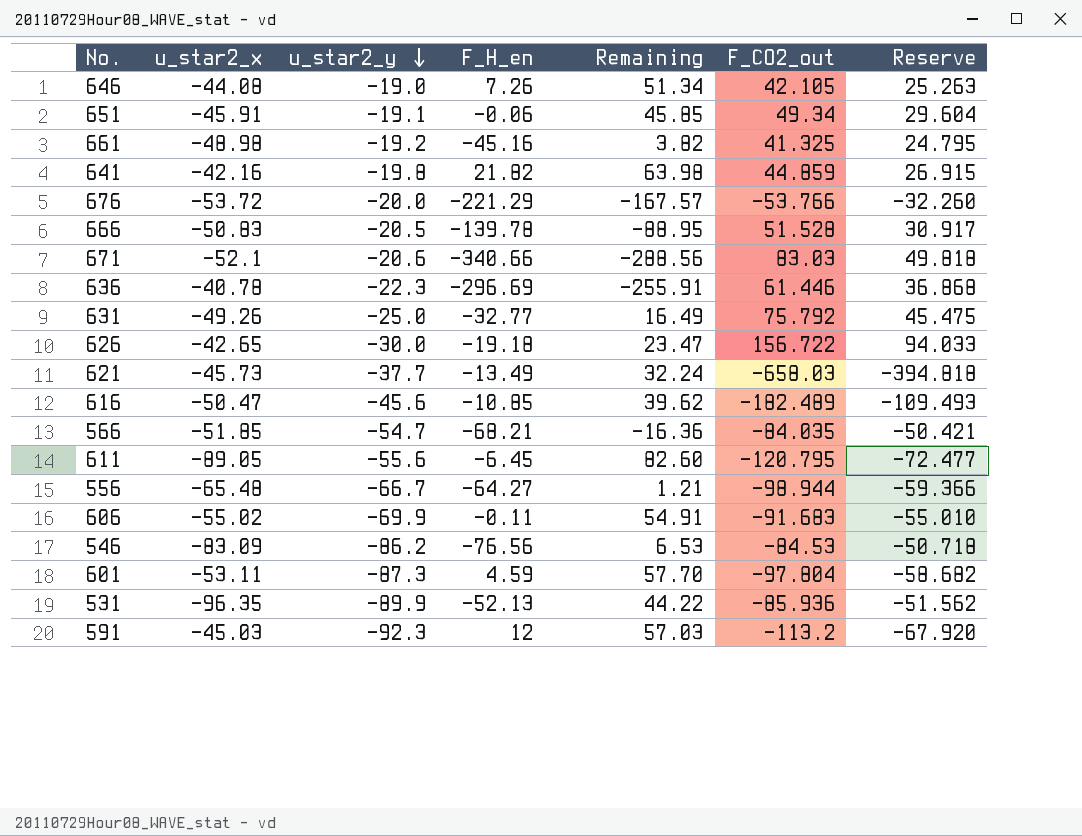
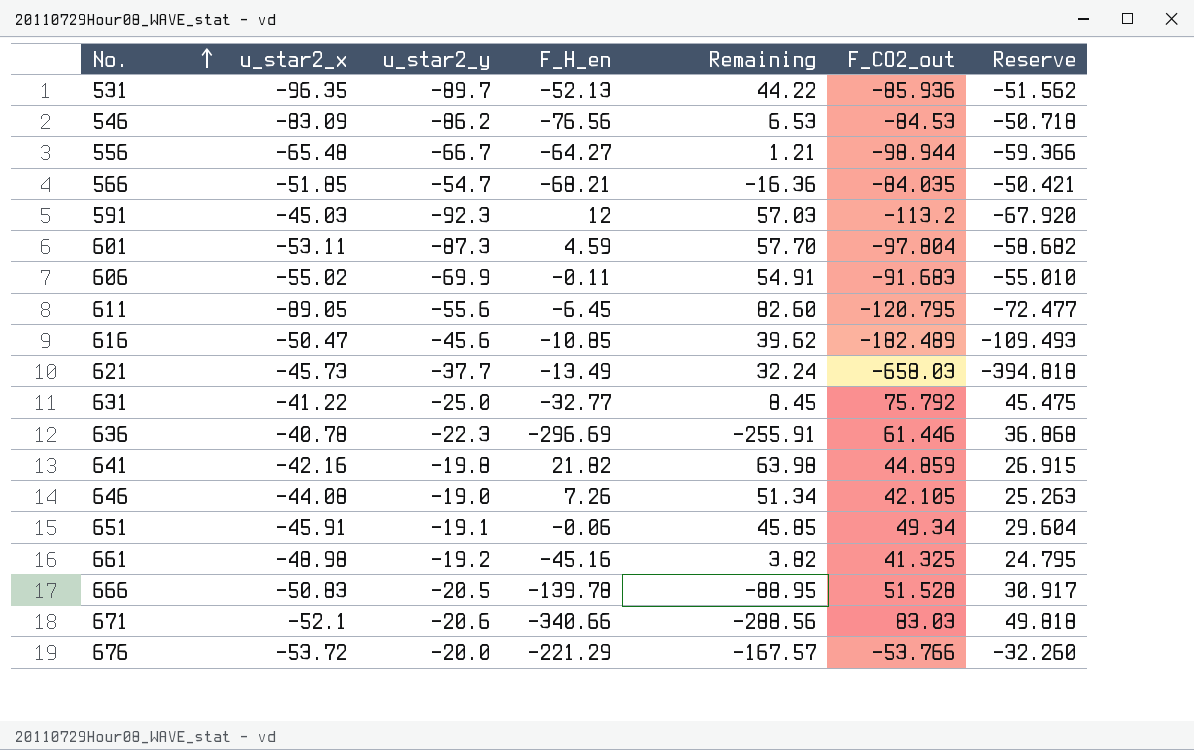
row order: u_star2_y descending -> No. ascending
row 626: -42.65 | -30.0 | -19.18 | 23.47 | 156.722 | 94.033 -> none
531 | u_star2_y: -89.9 -> -89.7
631 | u_star2_x: -49.26 -> -41.22
631 | Remaining: 16.49 -> 8.45

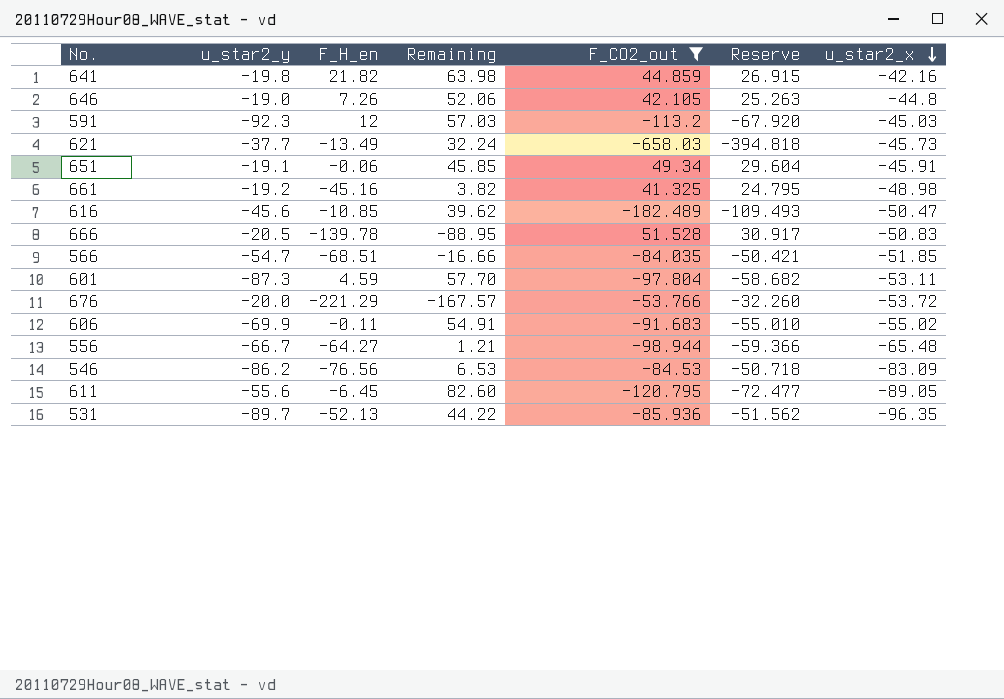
filter: none -> F_CO2_out <= 51.528
row order: No. ascending -> u_star2_x descending
column u_star2_x | position: 2 -> 7
646 | Remaining: 51.34 -> 52.06
646 | u_star2_x: -44.08 -> -44.8
566 | F_H_en: -68.21 -> -68.51
566 | Remaining: -16.36 -> -16.66

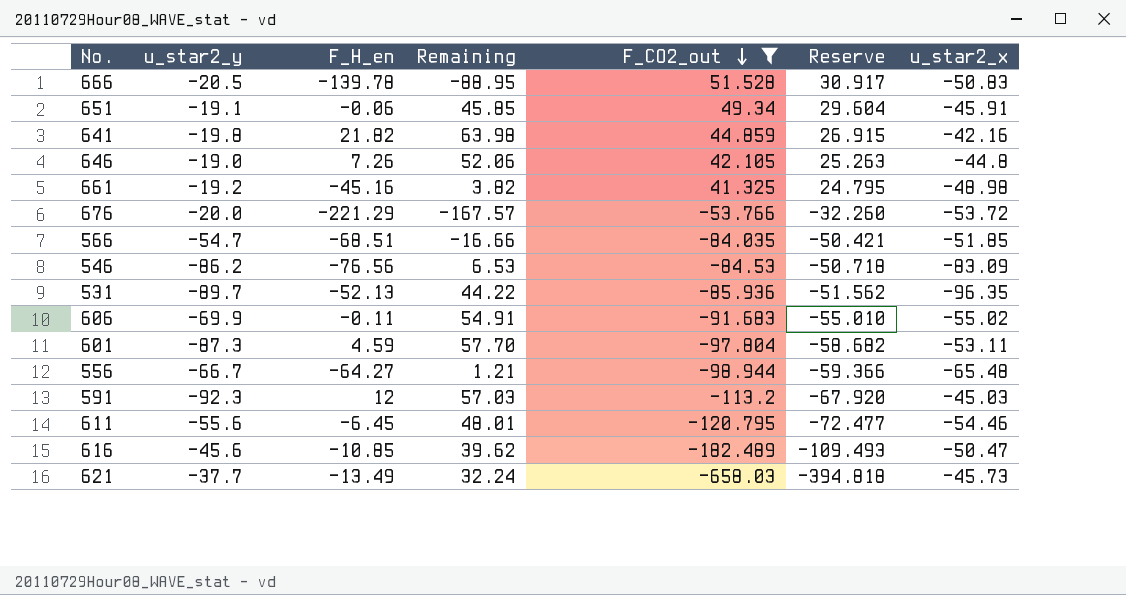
row order: u_star2_x descending -> F_CO2_out descending
611 | Remaining: 82.60 -> 48.01
611 | u_star2_x: -89.05 -> -54.46

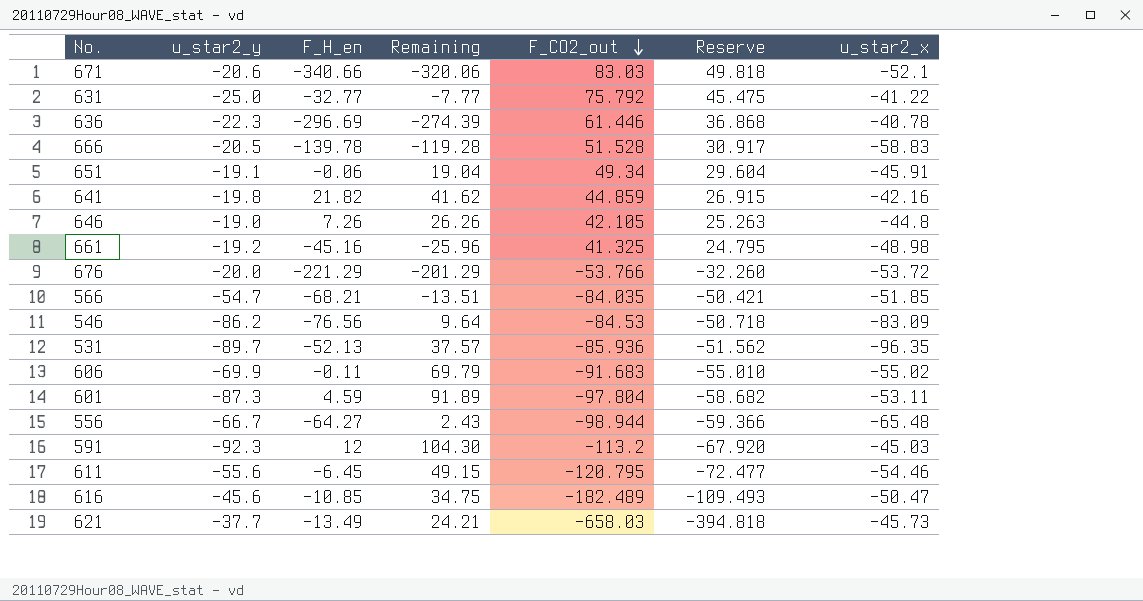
filter: F_CO2_out <= 51.528 -> none
column Remaining | formula: [F_H_en] - [u_star2_x] -> [F_H_en] - [u_star2_y]
666 | u_star2_x: -50.83 -> -58.83
566 | F_H_en: -68.51 -> -68.21

